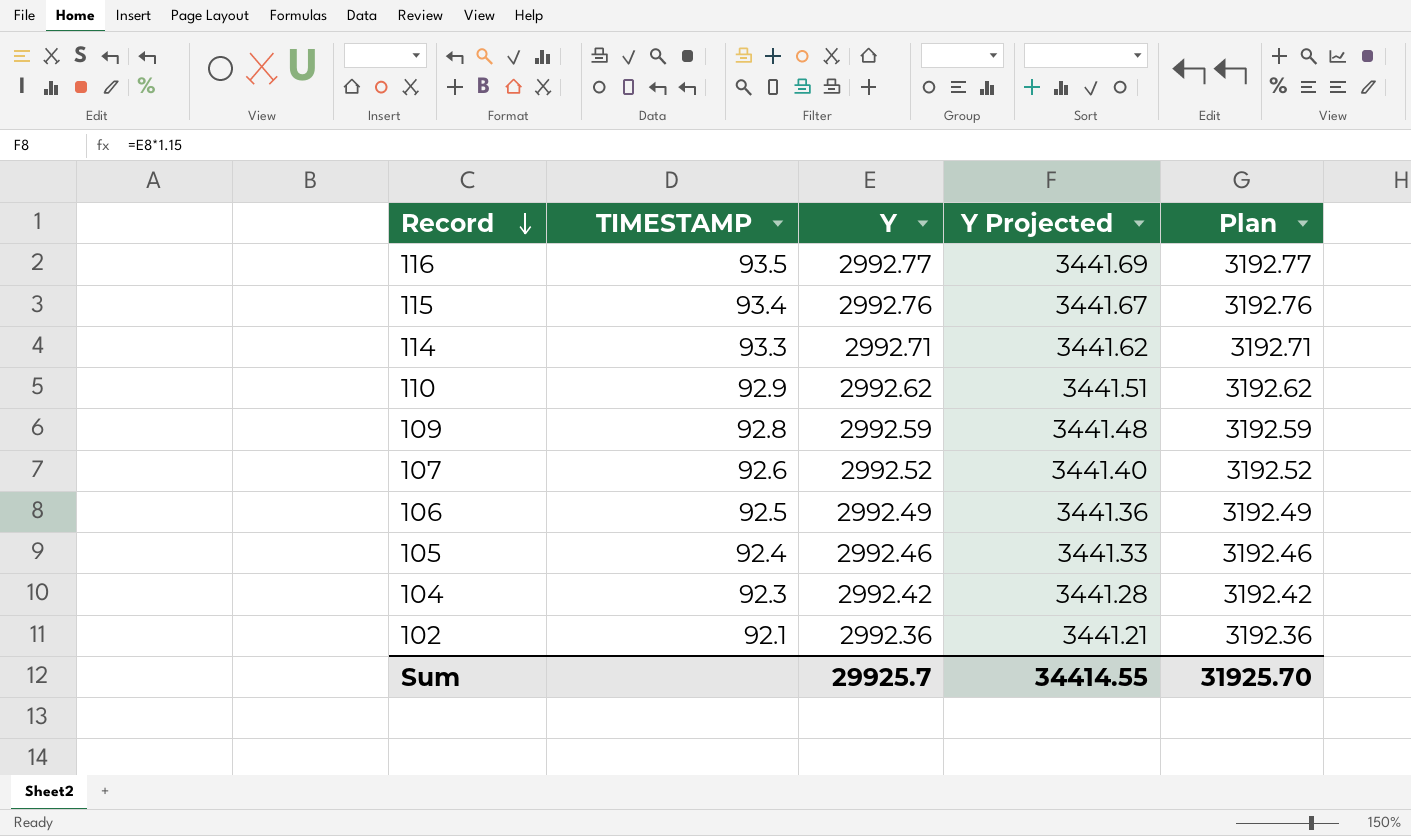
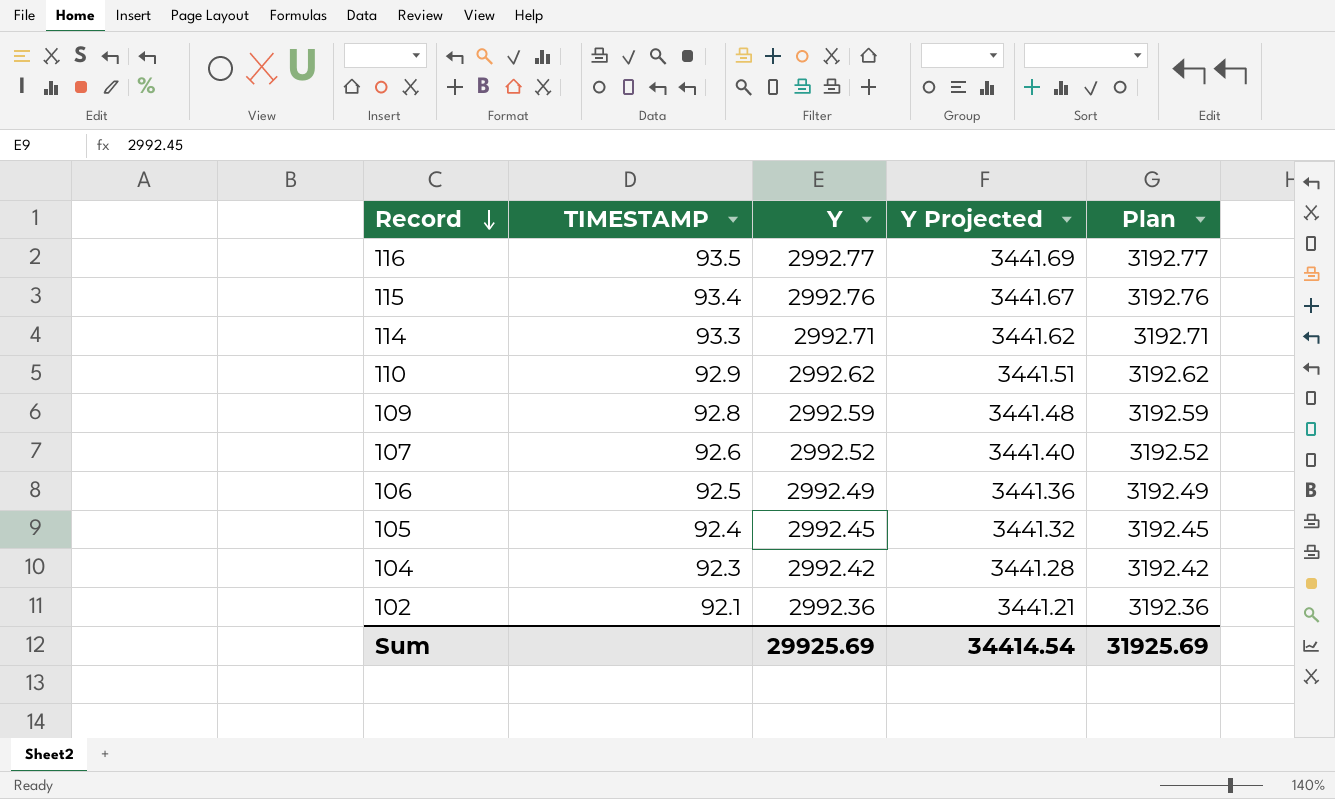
105 | Y: 2992.46 -> 2992.45
105 | Y Projected: 3441.33 -> 3441.32
105 | Plan: 3192.46 -> 3192.45
Sum | Y: 29925.7 -> 29925.69
Sum | Y Projected: 34414.55 -> 34414.54
Sum | Plan: 31925.70 -> 31925.69

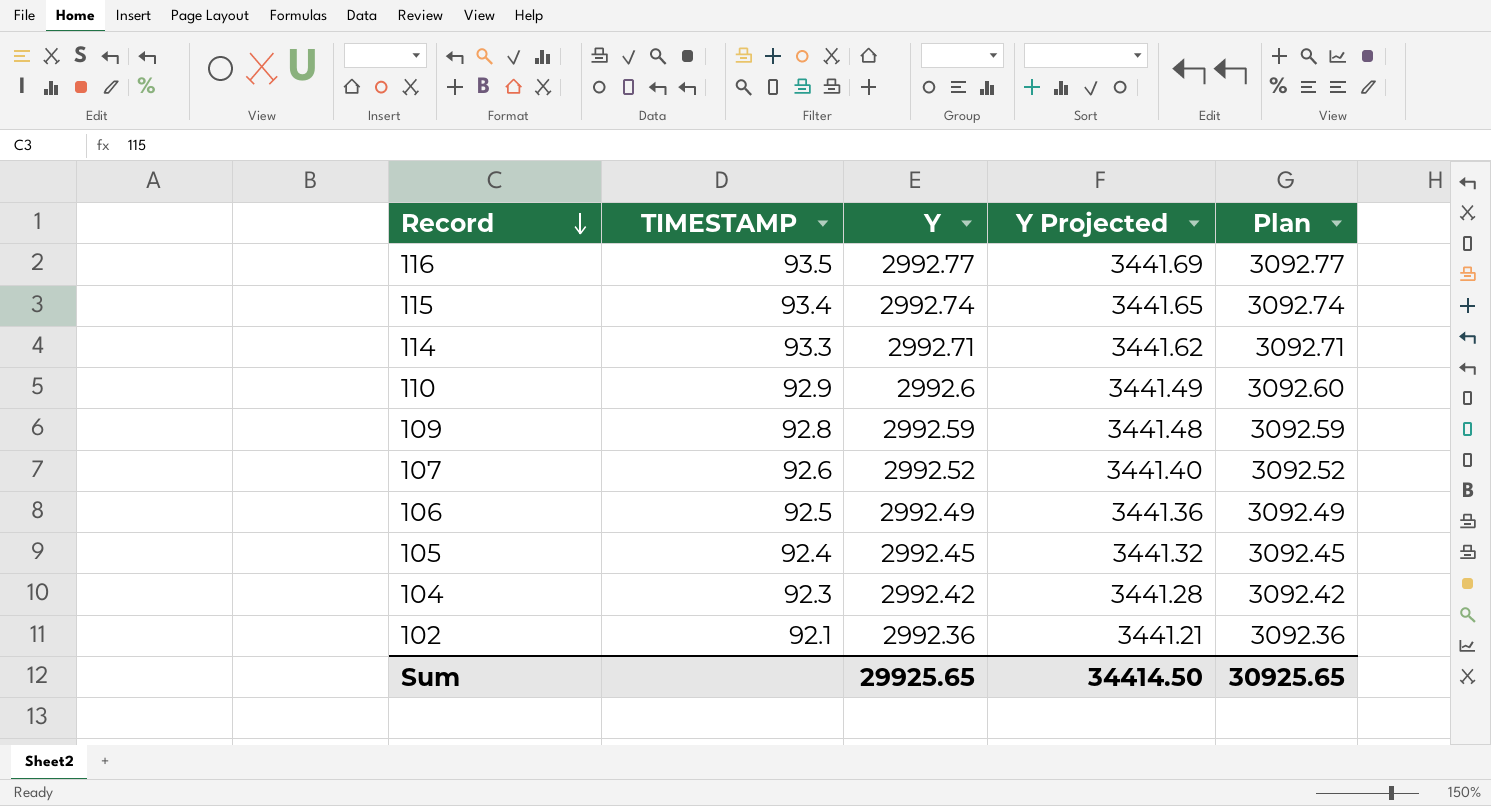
column Plan | formula: [Y] + 200 -> [Y] + 100
115 | Y: 2992.76 -> 2992.74
115 | Y Projected: 3441.67 -> 3441.65
110 | Y: 2992.62 -> 2992.6
110 | Y Projected: 3441.51 -> 3441.49
Sum | Y: 29925.69 -> 29925.65
Sum | Y Projected: 34414.54 -> 34414.50
Sum | Plan: 31925.69 -> 30925.65

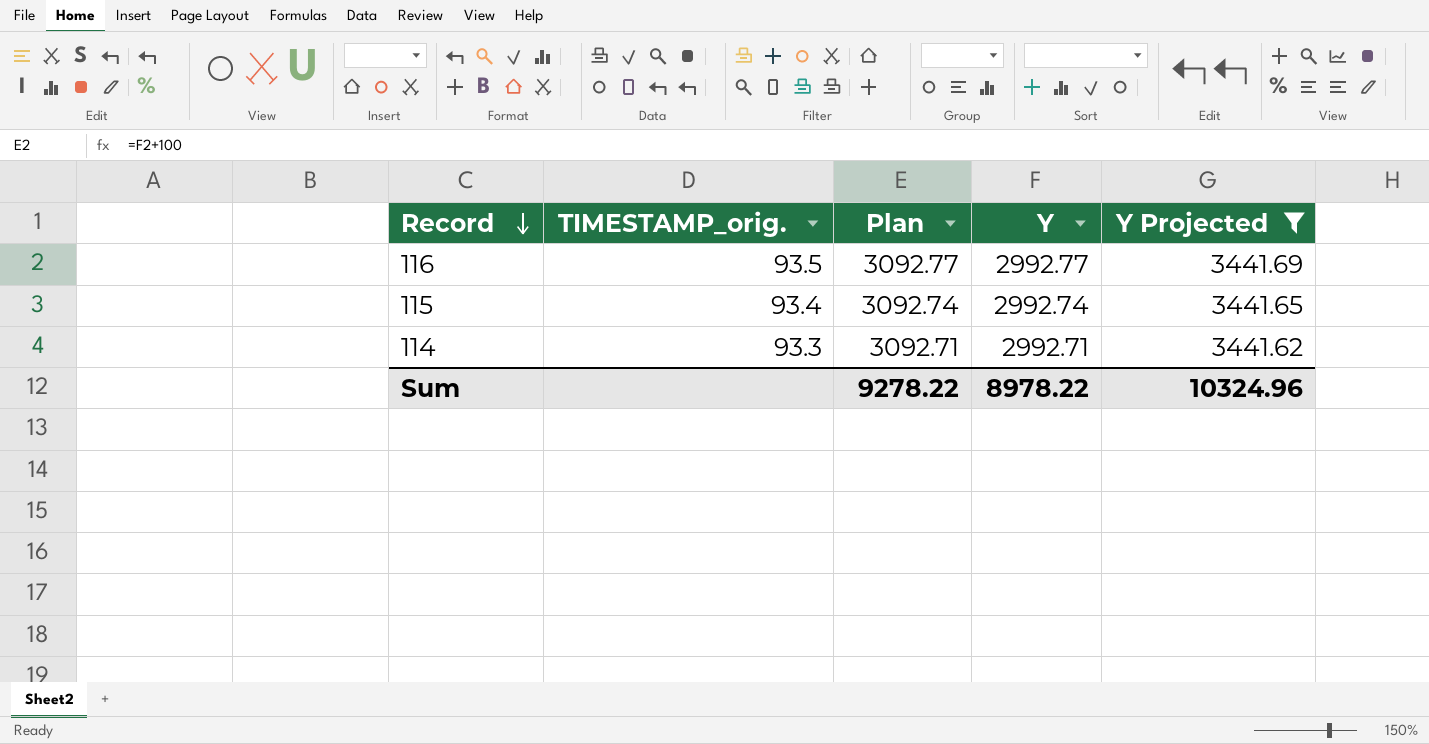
filter: none -> Y Projected >= 3441.62
column name: TIMESTAMP -> TIMESTAMP_orig.
column Plan | position: 5 -> 3
Sum | Plan: 30925.65 -> 9278.22
Sum | Y: 29925.65 -> 8978.22
Sum | Y Projected: 34414.50 -> 10324.96

